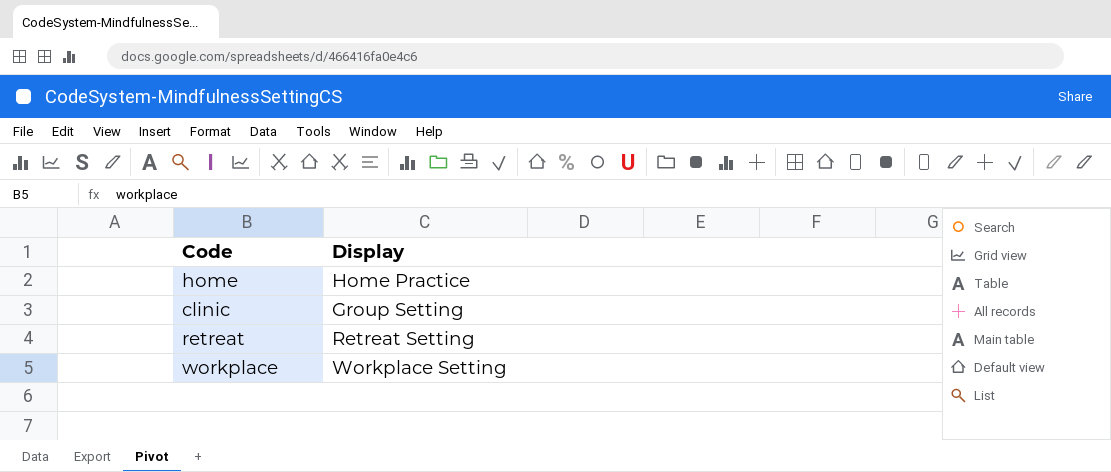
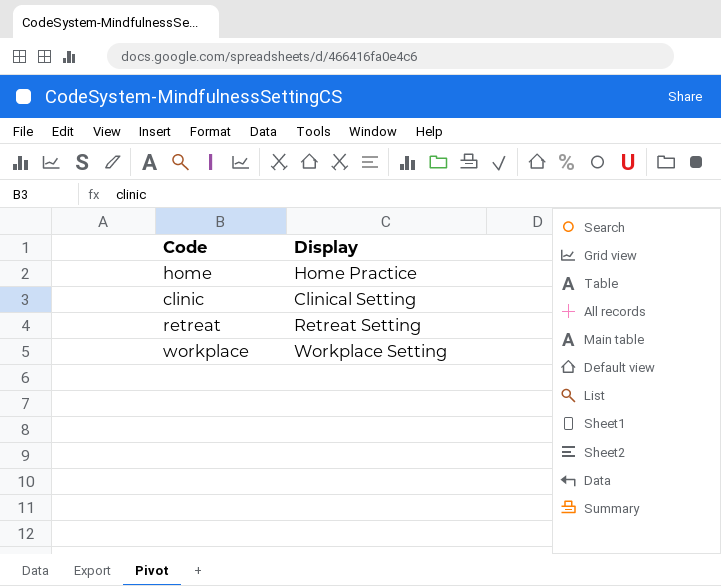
clinic | Display: Group Setting -> Clinical Setting

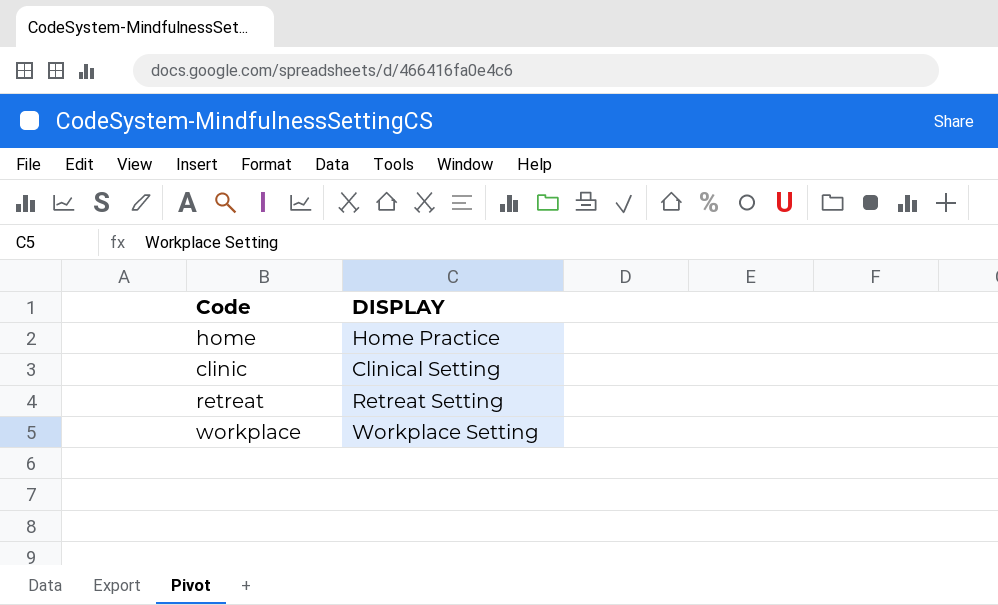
column name: Display -> DISPLAY

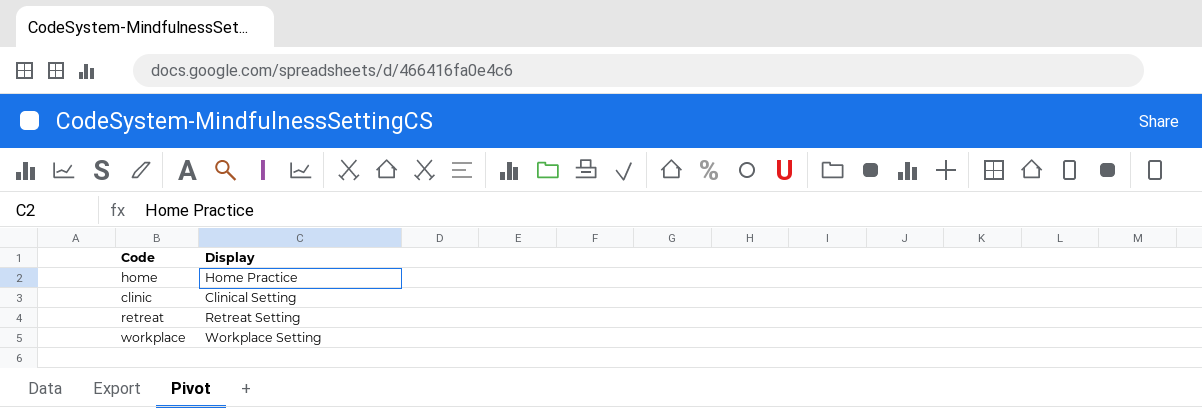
column name: DISPLAY -> Display

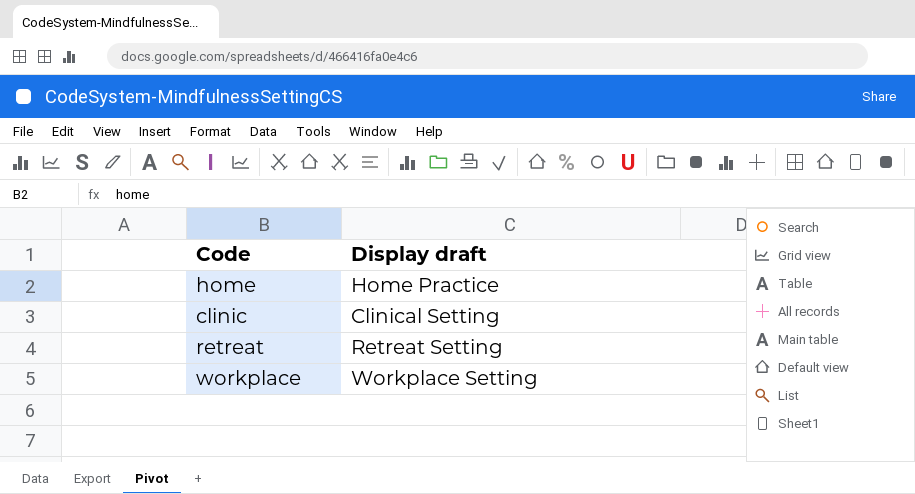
column name: Display -> Display draft

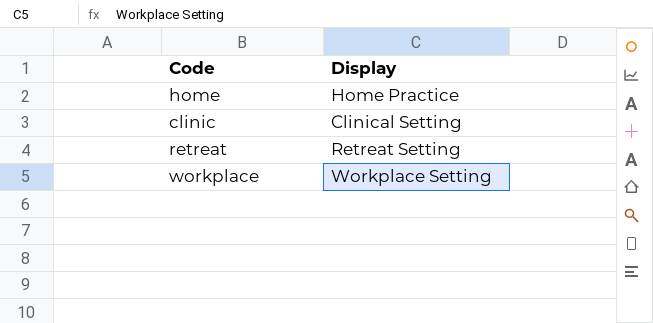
column name: Display draft -> Display

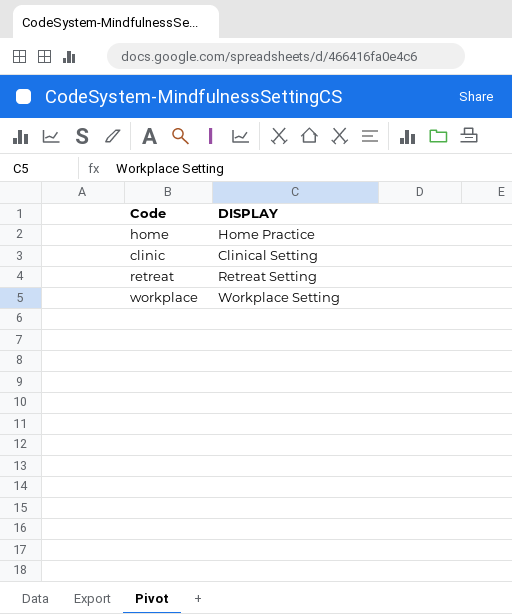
column name: Display -> DISPLAY

